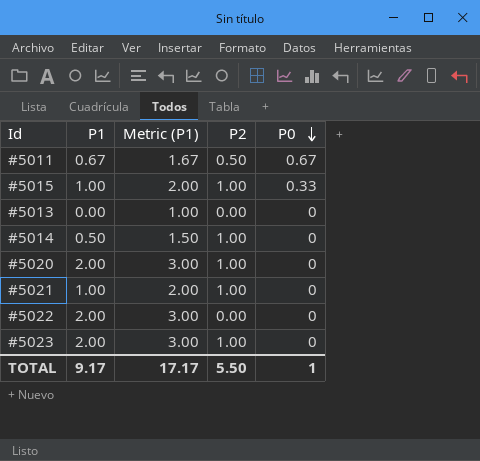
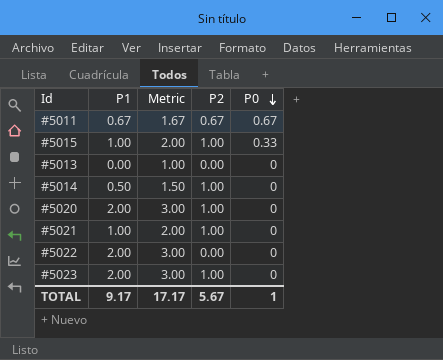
column name: Metric (P1) -> Metric
#5011 | P2: 0.50 -> 0.67
TOTAL | P2: 5.50 -> 5.67

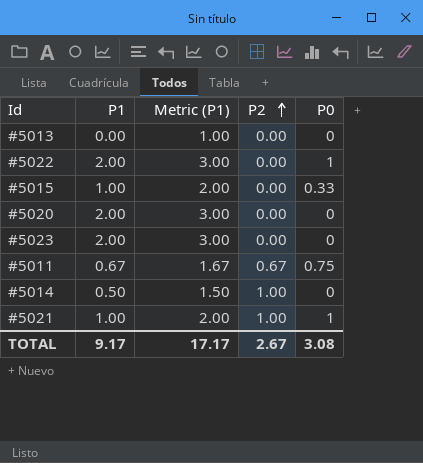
row order: P0 descending -> P2 ascending
column name: Metric -> Metric (P1)
#5022 | P0: 0 -> 1
#5015 | P2: 1.00 -> 0.00
#5020 | P2: 1.00 -> 0.00
#5023 | P2: 1.00 -> 0.00
#5011 | P0: 0.67 -> 0.75
#5021 | P0: 0 -> 1
TOTAL | P2: 5.67 -> 2.67
TOTAL | P0: 1 -> 3.08

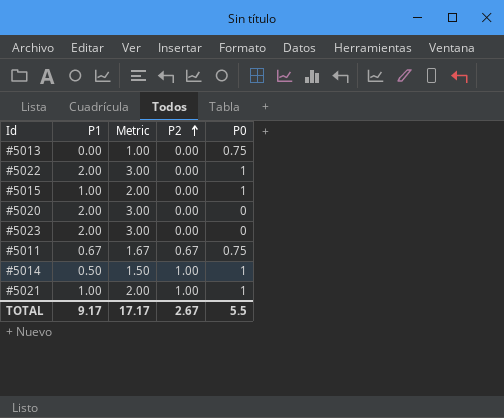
column name: Metric (P1) -> Metric
#5013 | P0: 0 -> 0.75
#5015 | P0: 0.33 -> 1
#5014 | P0: 0 -> 1
TOTAL | P0: 3.08 -> 5.5

